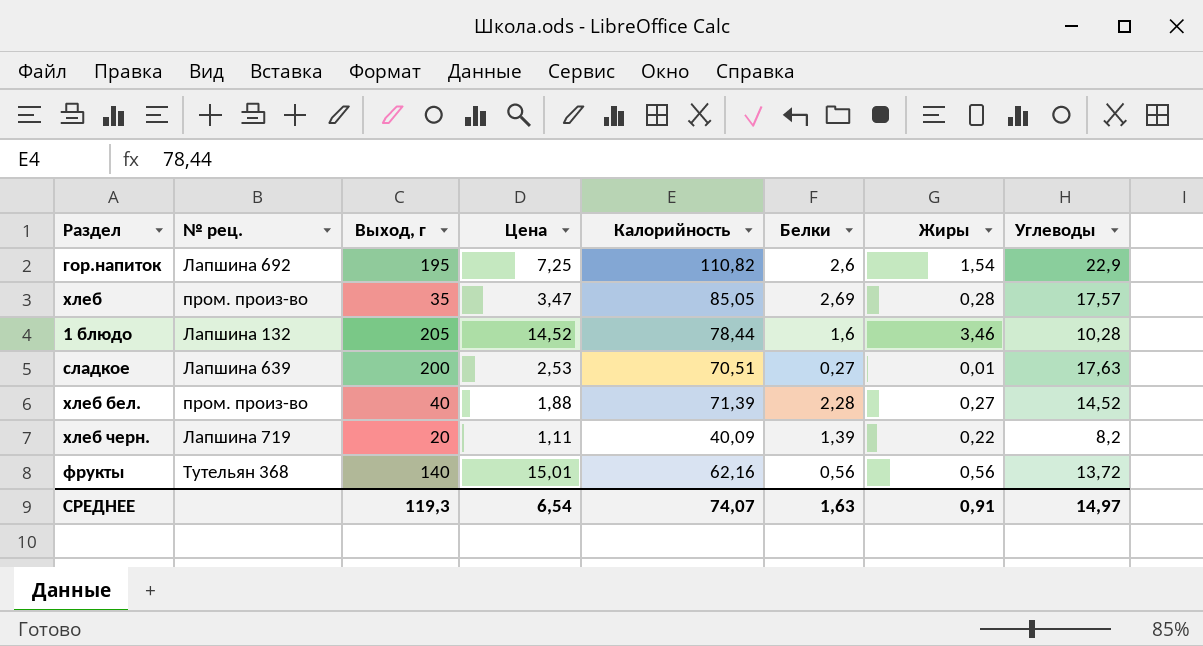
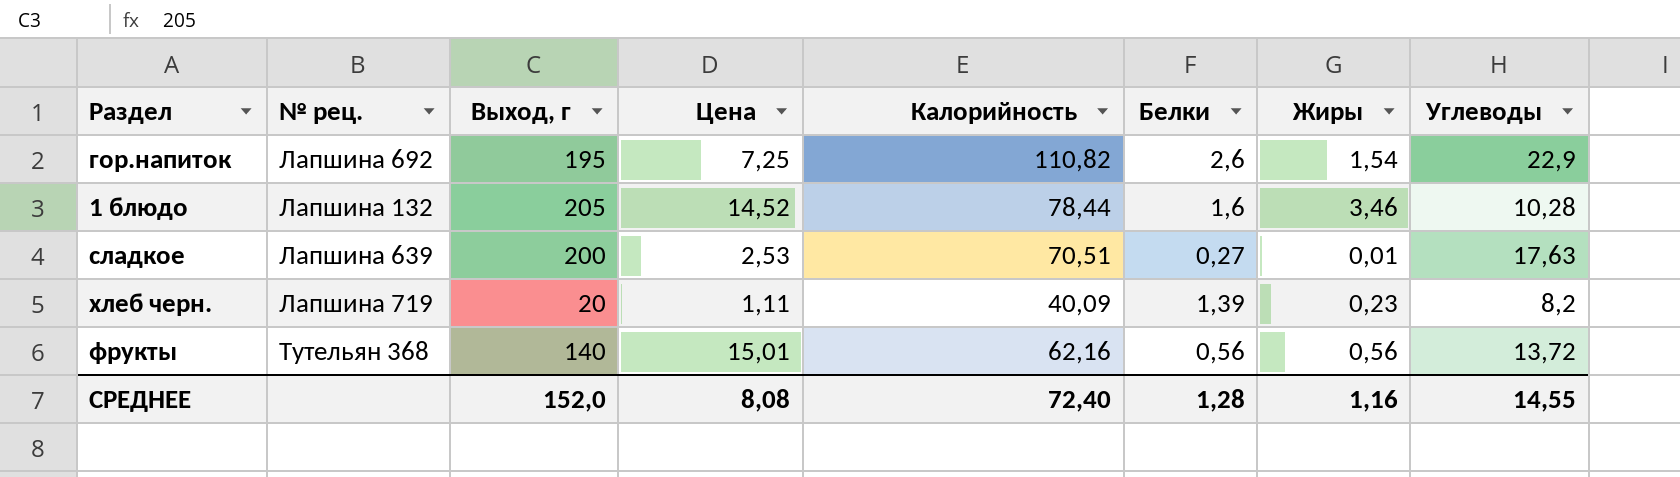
row хлеб: пром. произ-во | 35 | 3,47 | 85,05 | 2,69 | 0,28 | 17,57 -> none
row хлеб бел.: пром. произ-во | 40 | 1,88 | 71,39 | 2,28 | 0,27 | 14,52 -> none
хлеб черн. | Жиры: 0,22 -> 0,23
СРЕДНЕЕ | Выход, г: 119,3 -> 152,0
СРЕДНЕЕ | Цена: 6,54 -> 8,08
СРЕДНЕЕ | Калорийность: 74,07 -> 72,40
СРЕДНЕЕ | Белки: 1,63 -> 1,28
СРЕДНЕЕ | Жиры: 0,91 -> 1,16
СРЕДНЕЕ | Углеводы: 14,97 -> 14,55

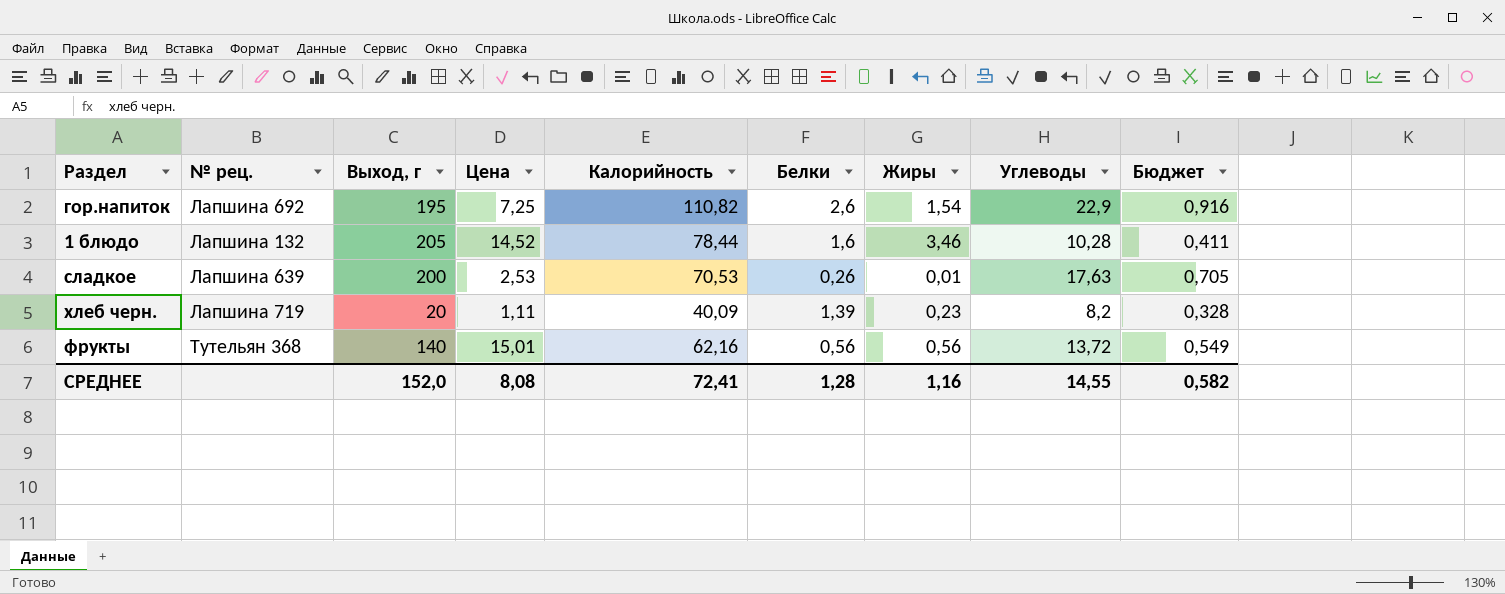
column Бюджет | formula: none -> [Углеводы] * 0,04
сладкое | Калорийность: 70,51 -> 70,53
сладкое | Белки: 0,27 -> 0,26
СРЕДНЕЕ | Калорийность: 72,40 -> 72,41

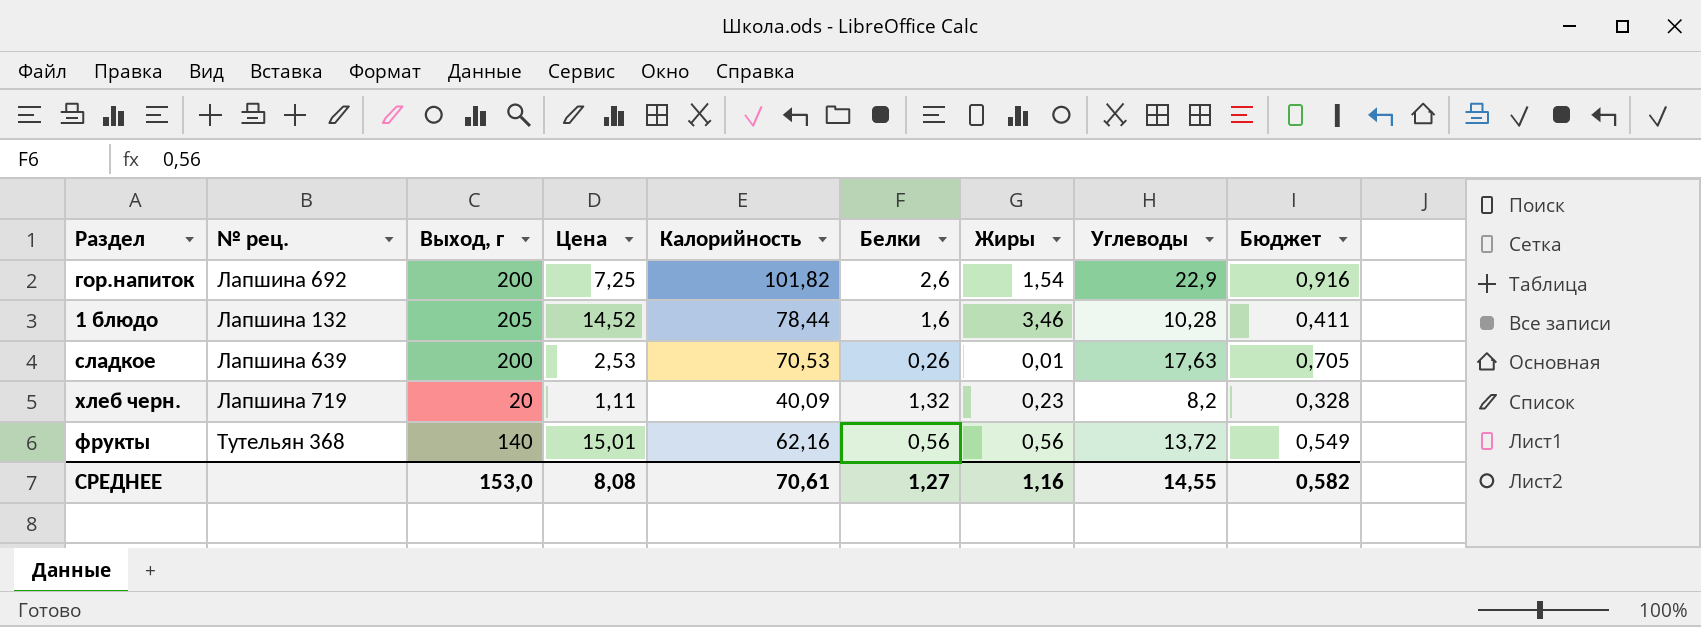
гор.напиток | Выход, г: 195 -> 200
гор.напиток | Калорийность: 110,82 -> 101,82
хлеб черн. | Белки: 1,39 -> 1,32
СРЕДНЕЕ | Выход, г: 152,0 -> 153,0
СРЕДНЕЕ | Калорийность: 72,41 -> 70,61
СРЕДНЕЕ | Белки: 1,28 -> 1,27

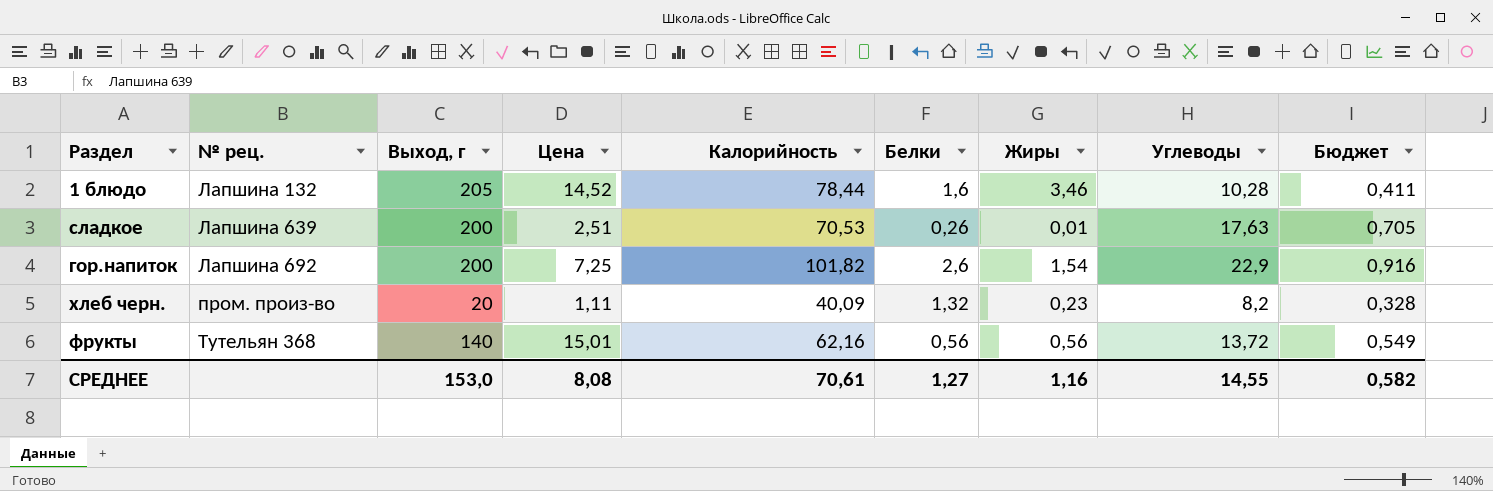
row order: none -> № рец. ascending
сладкое | Цена: 2,53 -> 2,51
хлеб черн. | № рец.: Лапшина 719 -> пром. произ-во

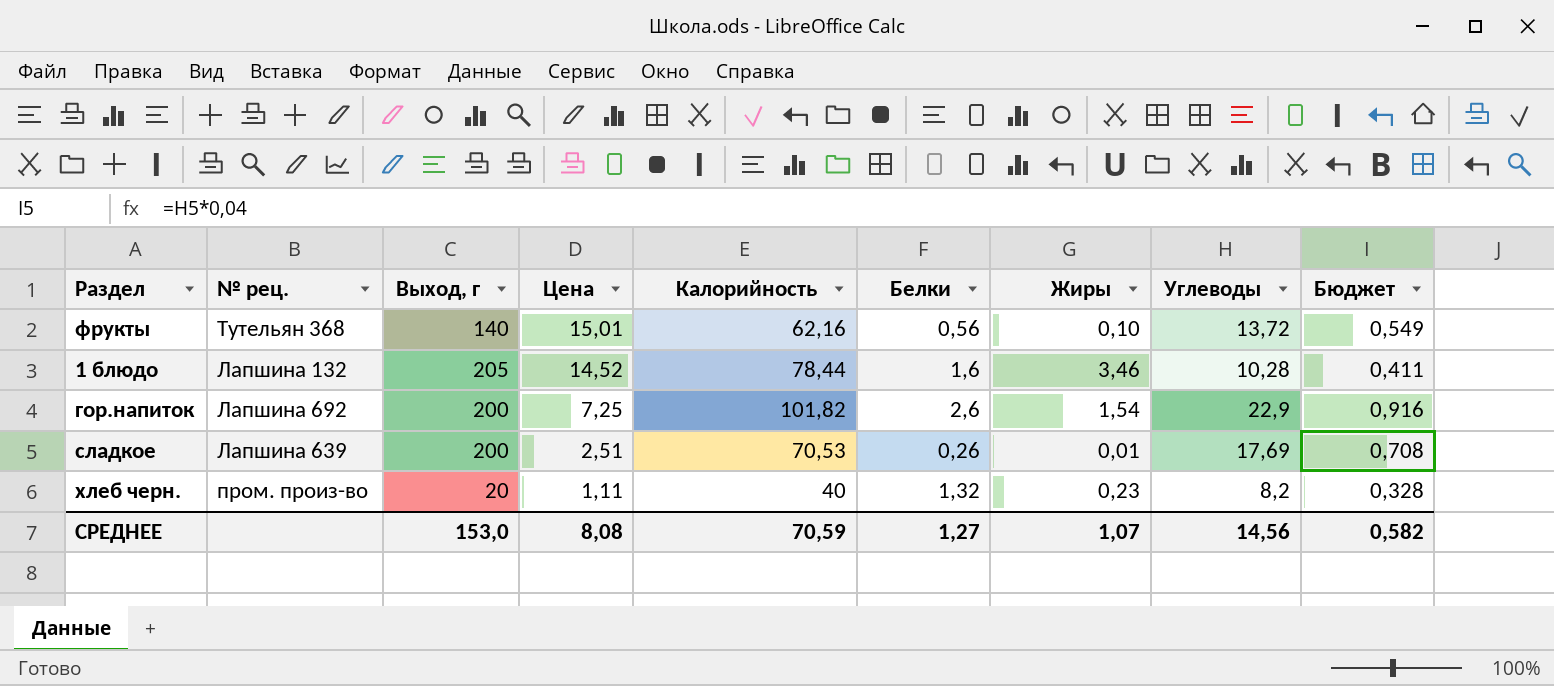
row order: № рец. ascending -> Цена descending
фрукты | Жиры: 0,56 -> 0,10
сладкое | Углеводы: 17,63 -> 17,69
сладкое | Бюджет: 0,705 -> 0,708
хлеб черн. | Калорийность: 40,09 -> 40
СРЕДНЕЕ | Калорийность: 70,61 -> 70,59
СРЕДНЕЕ | Жиры: 1,16 -> 1,07
СРЕДНЕЕ | Углеводы: 14,55 -> 14,56

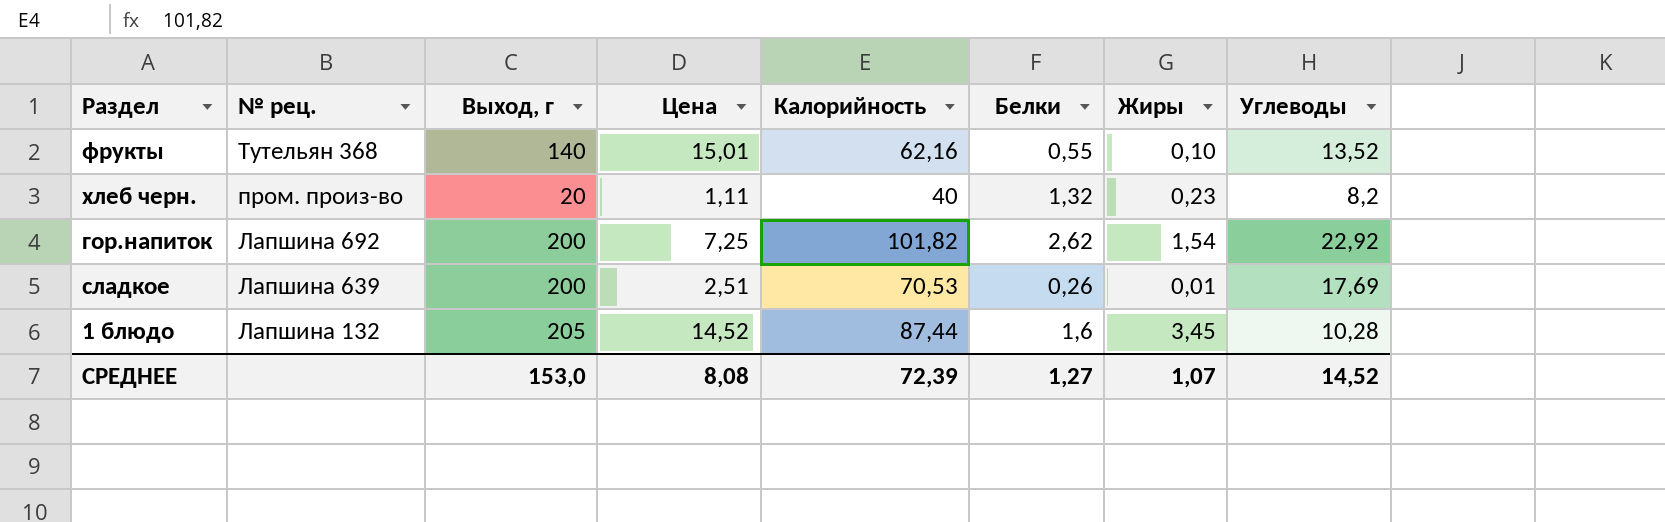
row order: Цена descending -> № рец. descending
column Бюджет | formula: [Углеводы] * 0,04 -> none
фрукты | Белки: 0,56 -> 0,55
фрукты | Углеводы: 13,72 -> 13,52
гор.напиток | Белки: 2,6 -> 2,62
гор.напиток | Углеводы: 22,9 -> 22,92
1 блюдо | Калорийность: 78,44 -> 87,44
1 блюдо | Жиры: 3,46 -> 3,45
СРЕДНЕЕ | Калорийность: 70,59 -> 72,39
СРЕДНЕЕ | Углеводы: 14,56 -> 14,52

